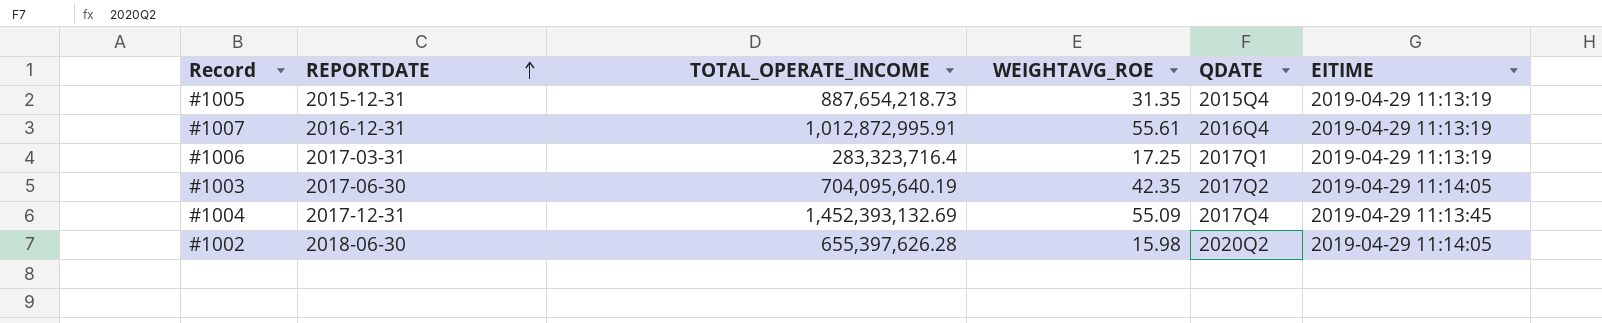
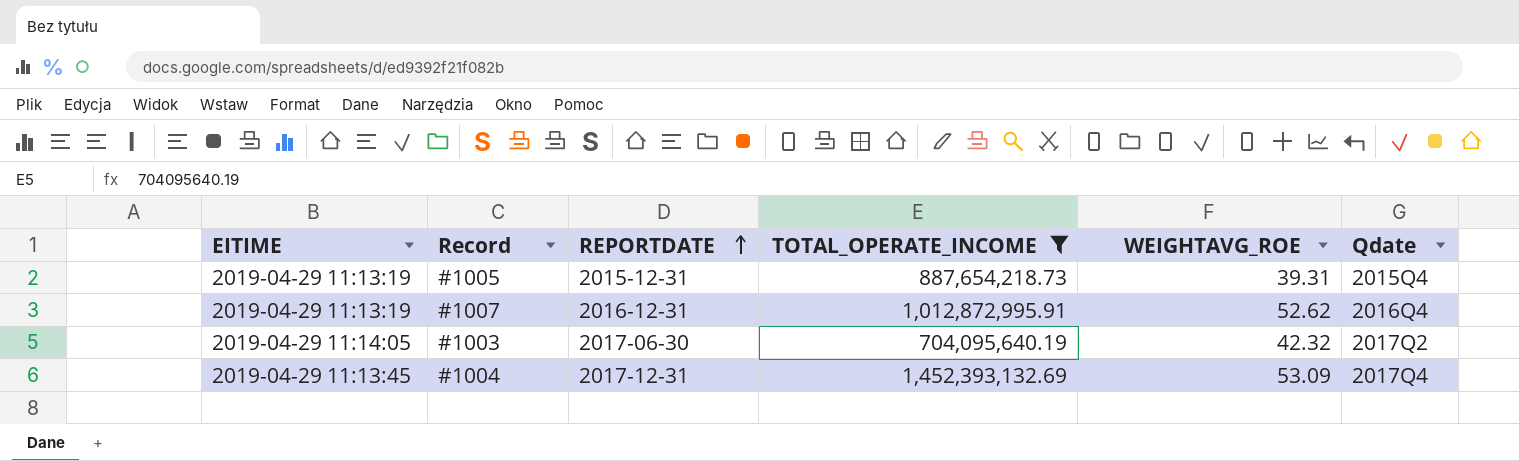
filter: none -> TOTAL_OPERATE_INCOME >= 704,095,640.19
column EITIME | position: 6 -> 1
column name: QDATE -> Qdate
#1005 | WEIGHTAVG_ROE: 31.35 -> 39.31
#1007 | WEIGHTAVG_ROE: 55.61 -> 52.62
#1003 | WEIGHTAVG_ROE: 42.35 -> 42.32
#1004 | WEIGHTAVG_ROE: 55.09 -> 53.09

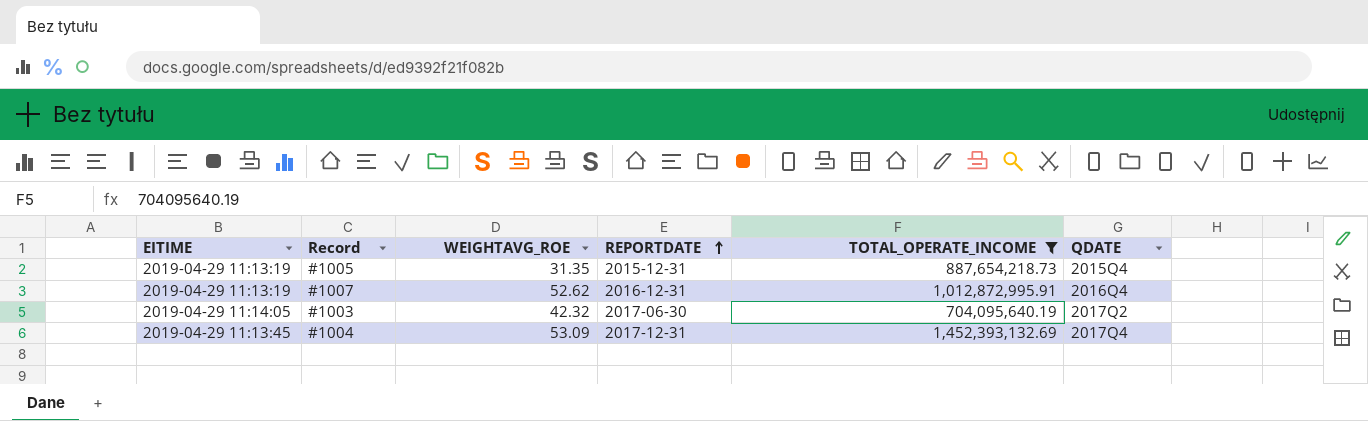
column WEIGHTAVG_ROE | position: 5 -> 3
column name: Qdate -> QDATE
#1005 | WEIGHTAVG_ROE: 39.31 -> 31.35

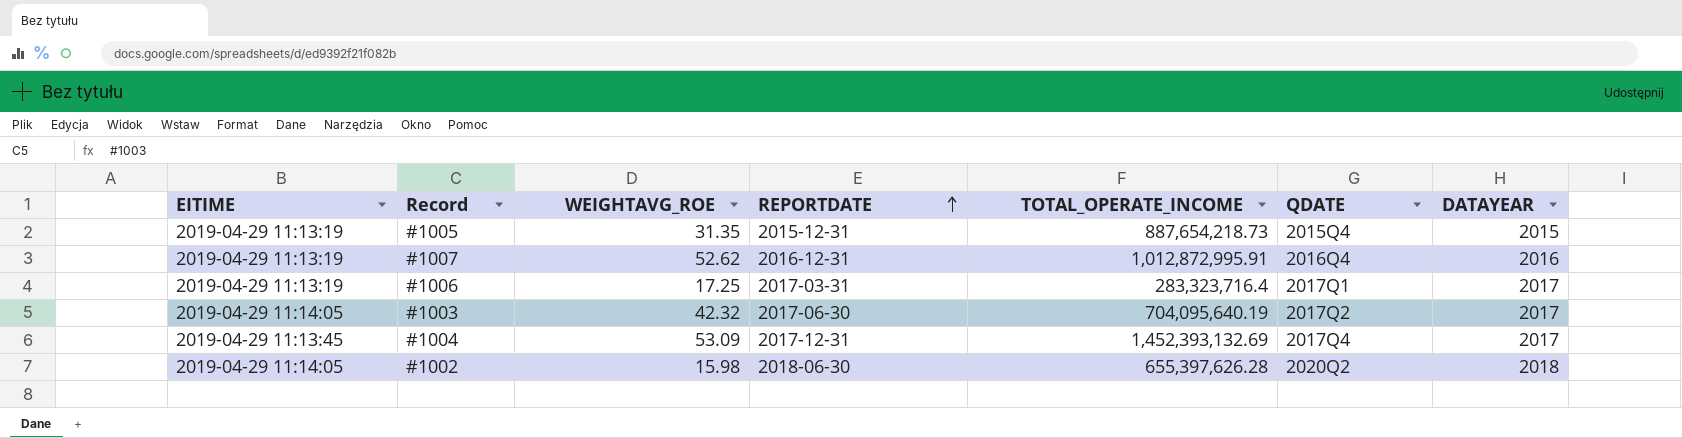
filter: TOTAL_OPERATE_INCOME >= 704,095,640.19 -> none
column DATAYEAR | position: none -> 7

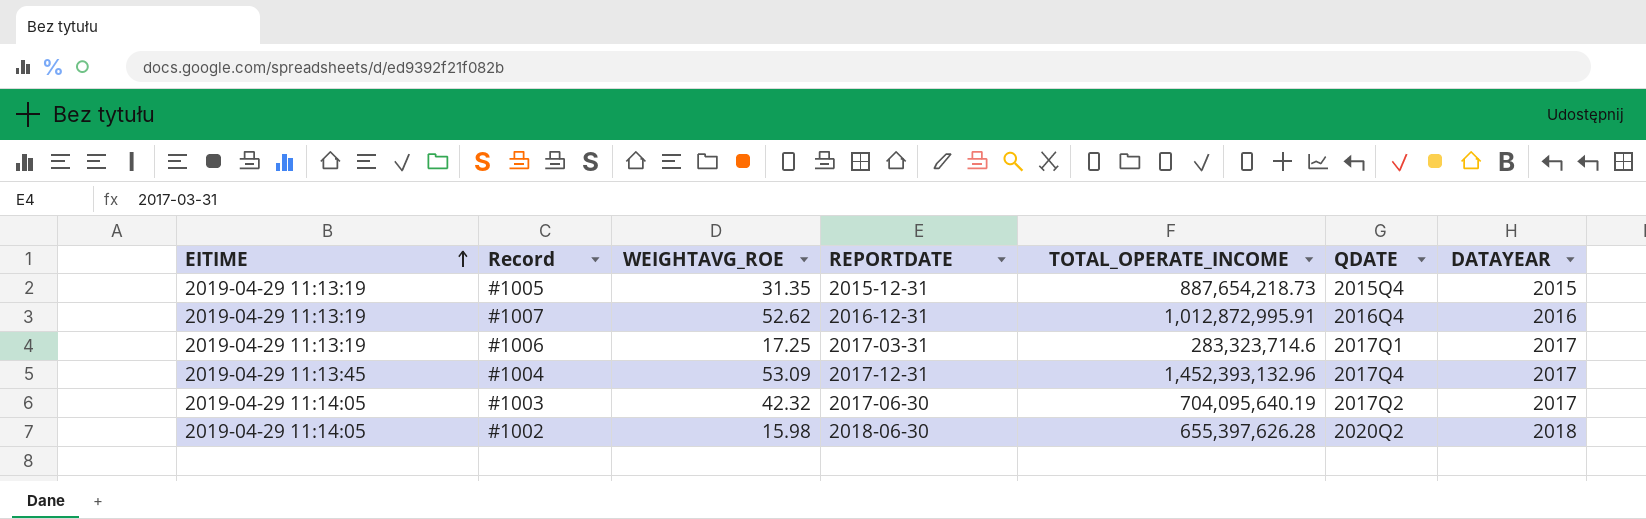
row order: REPORTDATE ascending -> EITIME ascending
#1006 | TOTAL_OPERATE_INCOME: 283,323,716.4 -> 283,323,714.6
#1004 | TOTAL_OPERATE_INCOME: 1,452,393,132.69 -> 1,452,393,132.96

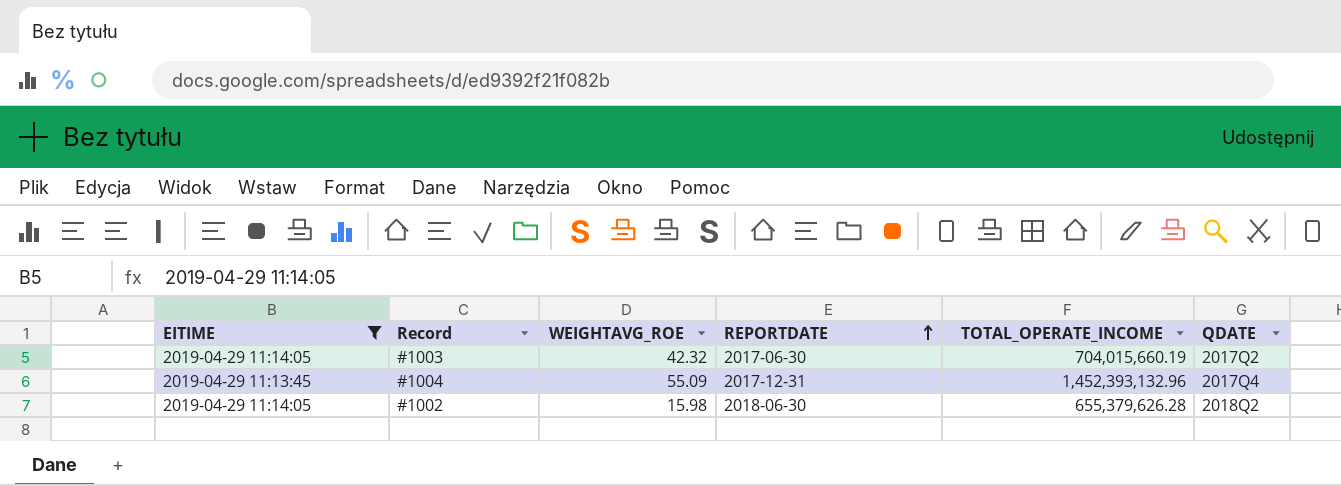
filter: none -> EITIME != 2019-04-29 11:13:19
row order: EITIME ascending -> REPORTDATE ascending
column DATAYEAR | position: 7 -> none
#1003 | TOTAL_OPERATE_INCOME: 704,095,640.19 -> 704,015,660.19
#1004 | WEIGHTAVG_ROE: 53.09 -> 55.09
#1002 | TOTAL_OPERATE_INCOME: 655,397,626.28 -> 655,379,626.28
#1002 | QDATE: 2020Q2 -> 2018Q2

